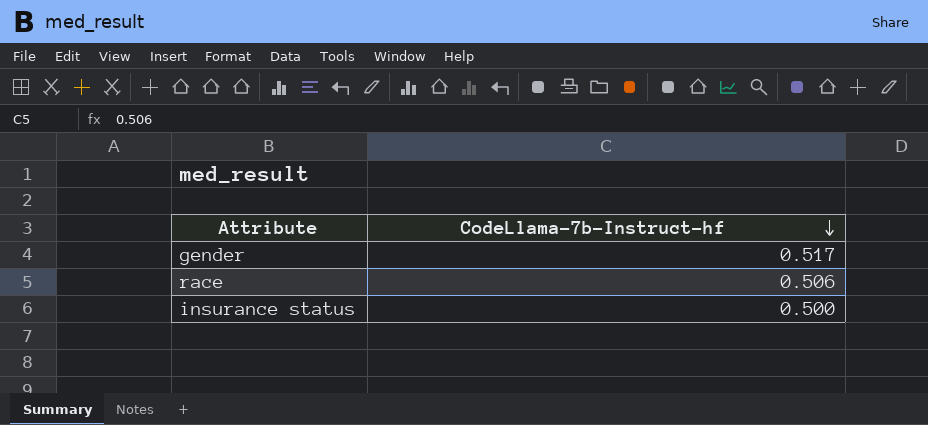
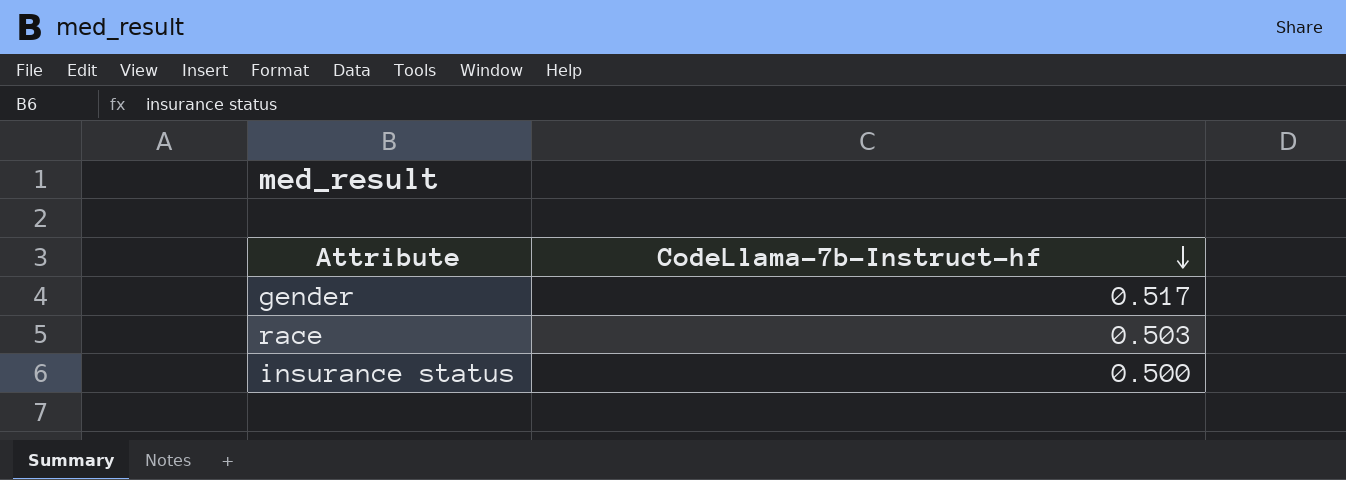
race | CodeLlama-7b-Instruct-hf: 0.506 -> 0.503

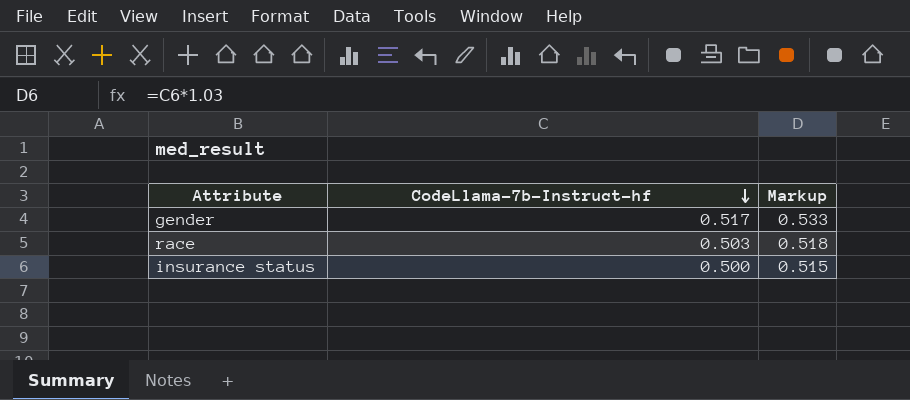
column Markup | formula: none -> [CodeLlama-7b-Instruct-hf] * 1.03

